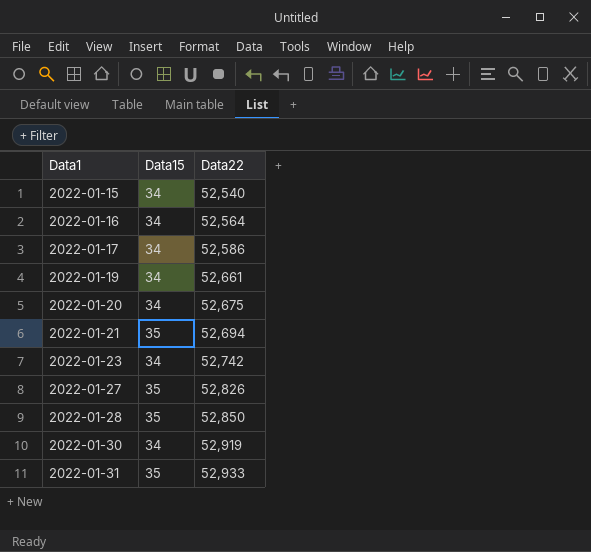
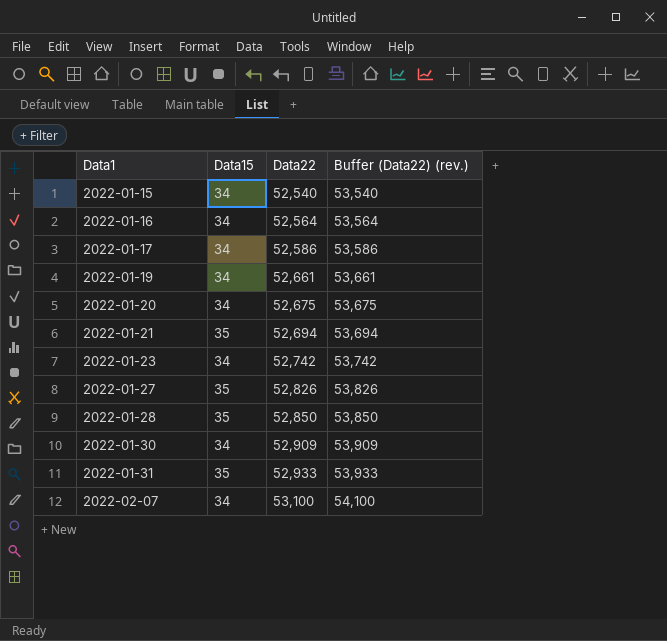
column Buffer (Data22) (rev.) | formula: none -> [Data22] + 1000
2022-01-30 | Data22: 52,919 -> 52,909
row 2022-02-07: none -> 34 | 53,100 | 54,100

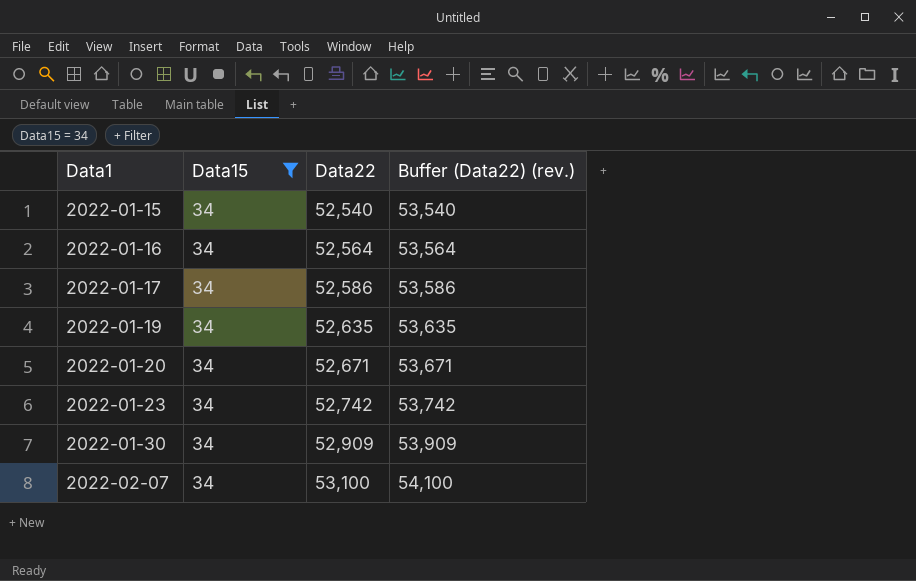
filter: none -> Data15 = 34
2022-01-19 | Data22: 52,661 -> 52,635
2022-01-19 | Buffer (Data22) (rev.): 53,661 -> 53,635
2022-01-20 | Data22: 52,675 -> 52,671
2022-01-20 | Buffer (Data22) (rev.): 53,675 -> 53,671

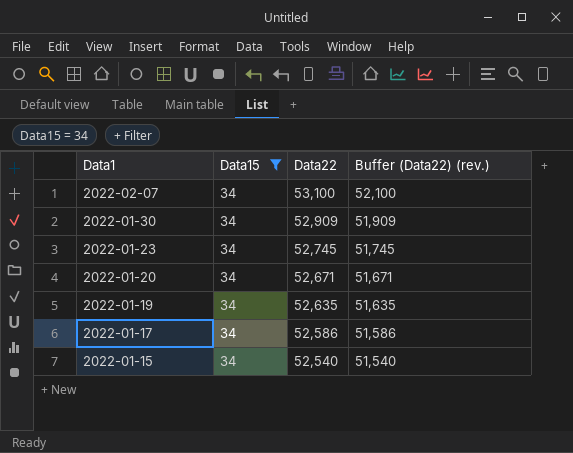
row order: Data1 ascending -> Data1 descending
column Buffer (Data22) (rev.) | formula: [Data22] + 1000 -> [Data22] - 1000
row 2022-01-16: 34 | 52,564 | 53,564 -> none
2022-01-23 | Data22: 52,742 -> 52,745

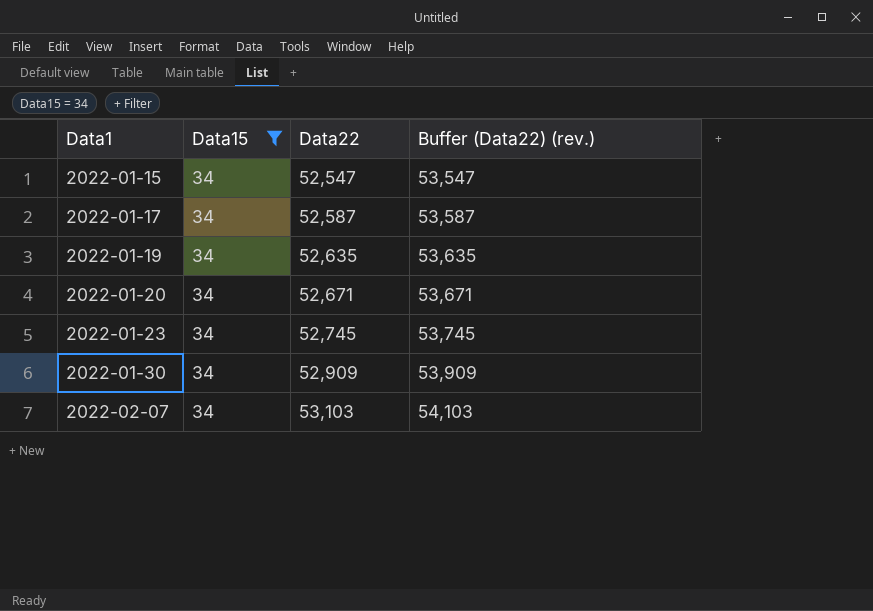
row order: Data1 descending -> Data1 ascending
column Buffer (Data22) (rev.) | formula: [Data22] - 1000 -> [Data22] + 1000
2022-01-15 | Data22: 52,540 -> 52,547
2022-01-17 | Data22: 52,586 -> 52,587
2022-02-07 | Data22: 53,100 -> 53,103

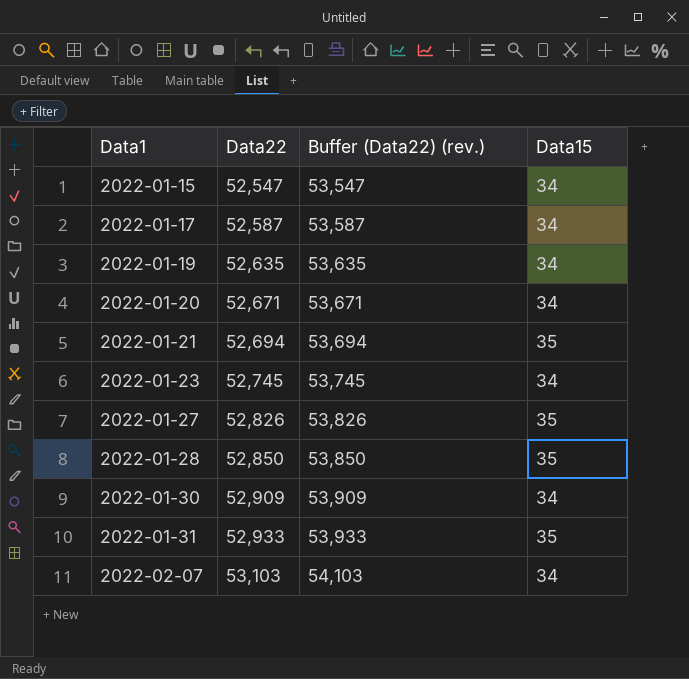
filter: Data15 = 34 -> none
column Data15 | position: 2 -> 4

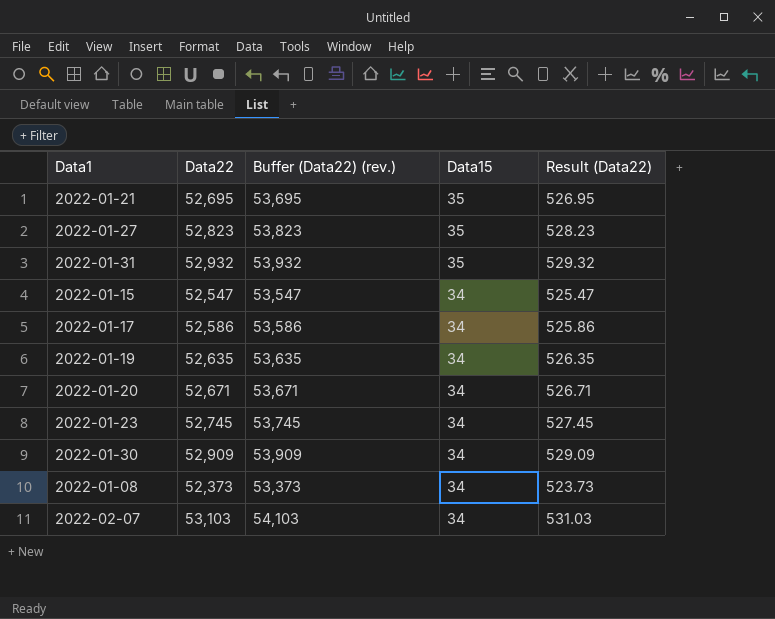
row order: Data1 ascending -> Data15 descending
column Result (Data22) | formula: none -> [Data22] * 0.01
row 2022-01-28: 52,850 | 53,850 | 35 -> none
2022-01-21 | Data22: 52,694 -> 52,695
2022-01-21 | Buffer (Data22) (rev.): 53,694 -> 53,695
2022-01-27 | Data22: 52,826 -> 52,823
2022-01-27 | Buffer (Data22) (rev.): 53,826 -> 53,823
2022-01-31 | Data22: 52,933 -> 52,932
2022-01-31 | Buffer (Data22) (rev.): 53,933 -> 53,932
2022-01-17 | Data22: 52,587 -> 52,586
2022-01-17 | Buffer (Data22) (rev.): 53,587 -> 53,586
row 2022-01-08: none -> 52,373 | 53,373 | 34 | 523.73

